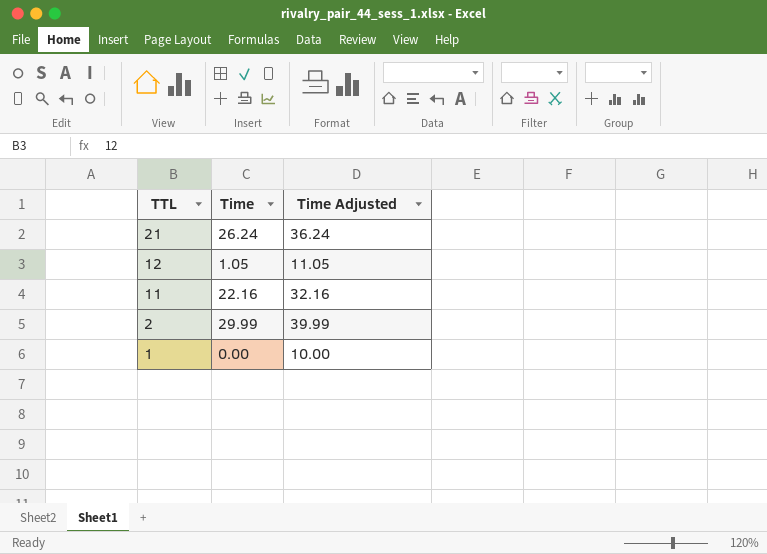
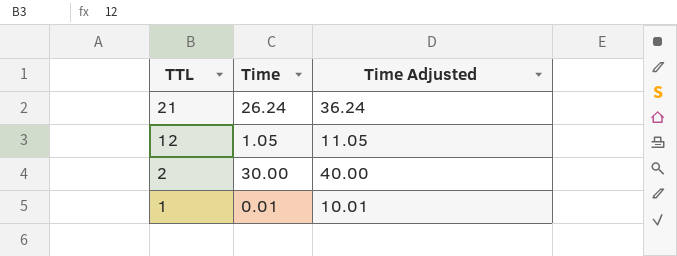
row 11: 22.16 | 32.16 -> none
2 | Time: 29.99 -> 30.00
2 | Time Adjusted: 39.99 -> 40.00
1 | Time: 0.00 -> 0.01
1 | Time Adjusted: 10.00 -> 10.01

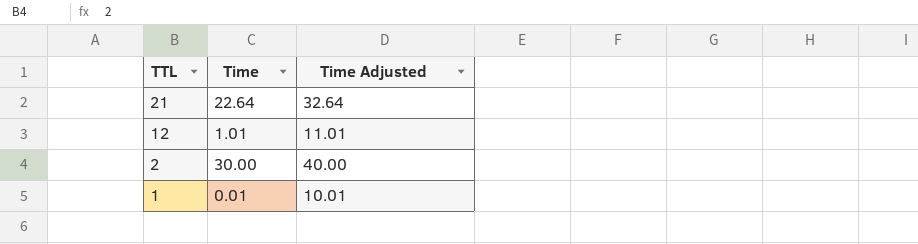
21 | Time: 26.24 -> 22.64
21 | Time Adjusted: 36.24 -> 32.64
12 | Time: 1.05 -> 1.01
12 | Time Adjusted: 11.05 -> 11.01

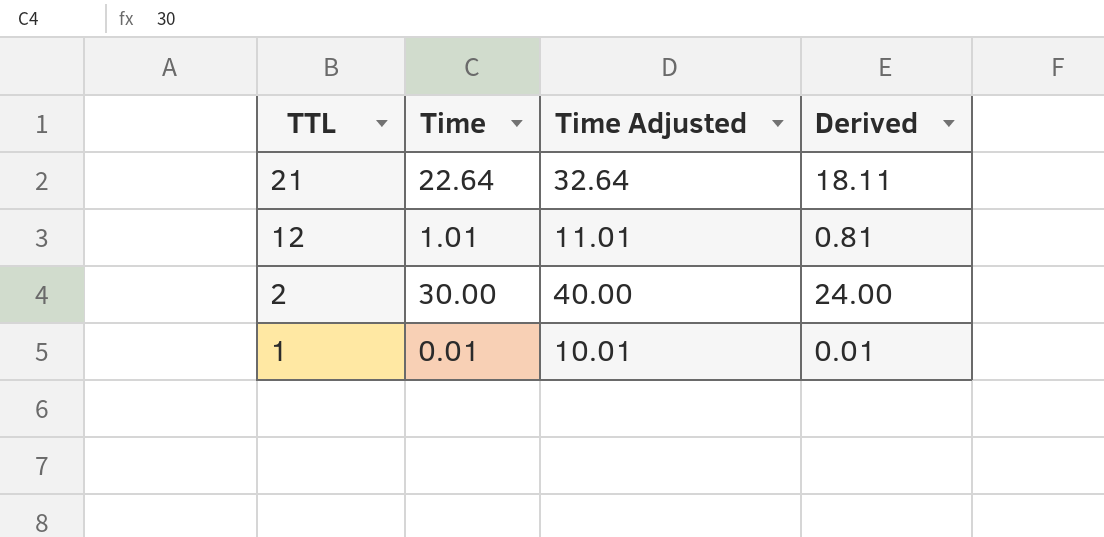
column Derived | formula: none -> [Time] * 0.8

